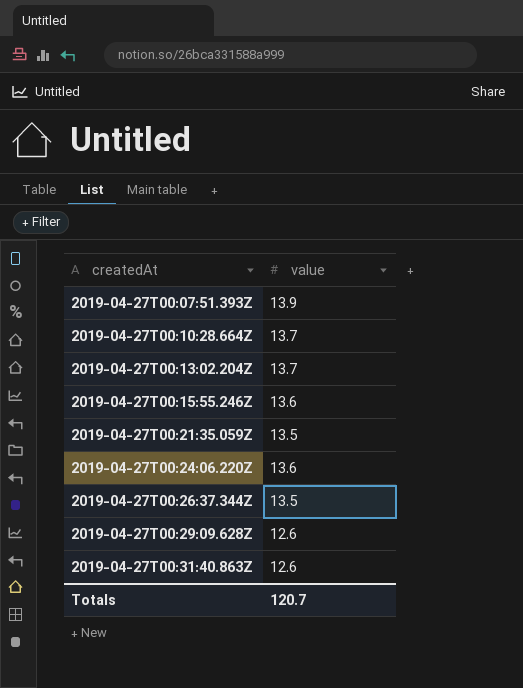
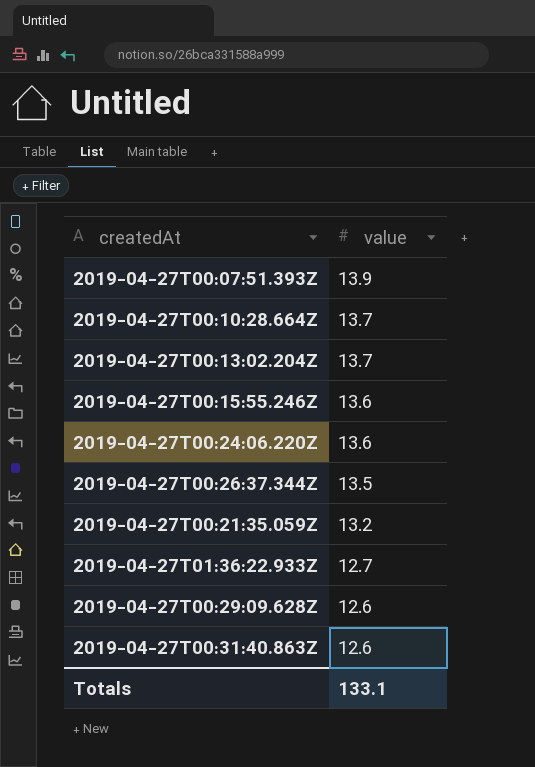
row order: createdAt ascending -> value descending
2019-04-27T00:21:35.059Z | value: 13.5 -> 13.2
row 2019-04-27T01:36:22.933Z: none -> 12.7
Totals | value: 120.7 -> 133.1

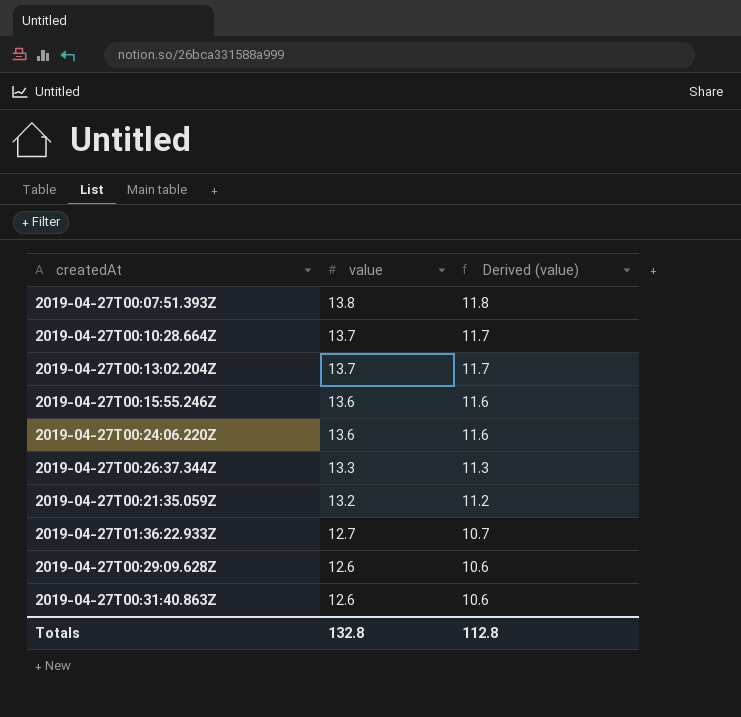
column Derived (value) | formula: none -> [value] - 2
2019-04-27T00:07:51.393Z | value: 13.9 -> 13.8
2019-04-27T00:26:37.344Z | value: 13.5 -> 13.3
Totals | value: 133.1 -> 132.8

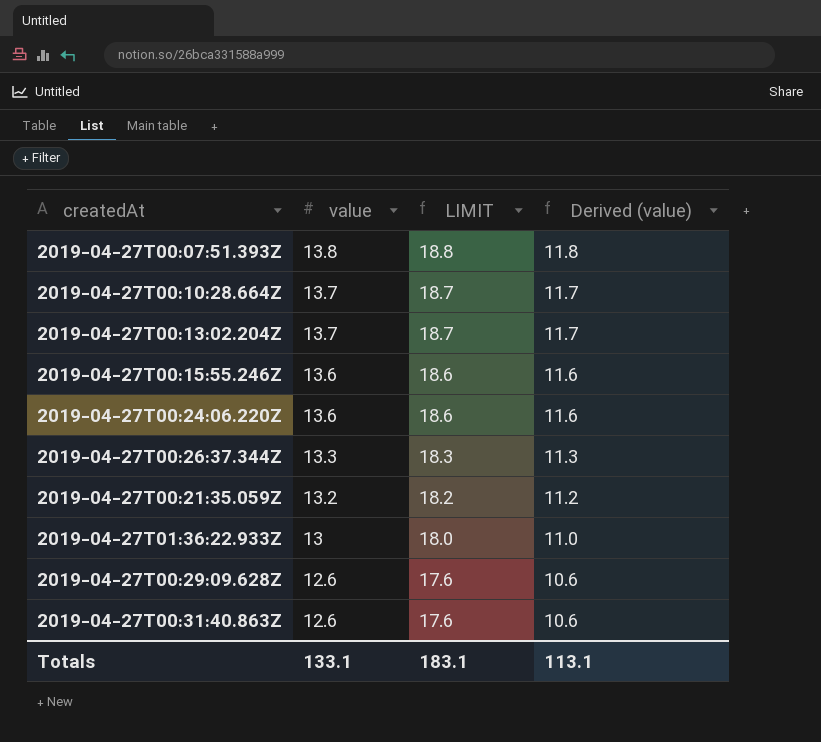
column LIMIT | formula: none -> [value] + 5
2019-04-27T01:36:22.933Z | value: 12.7 -> 13
2019-04-27T01:36:22.933Z | Derived (value): 10.7 -> 11.0
Totals | value: 132.8 -> 133.1
Totals | Derived (value): 112.8 -> 113.1

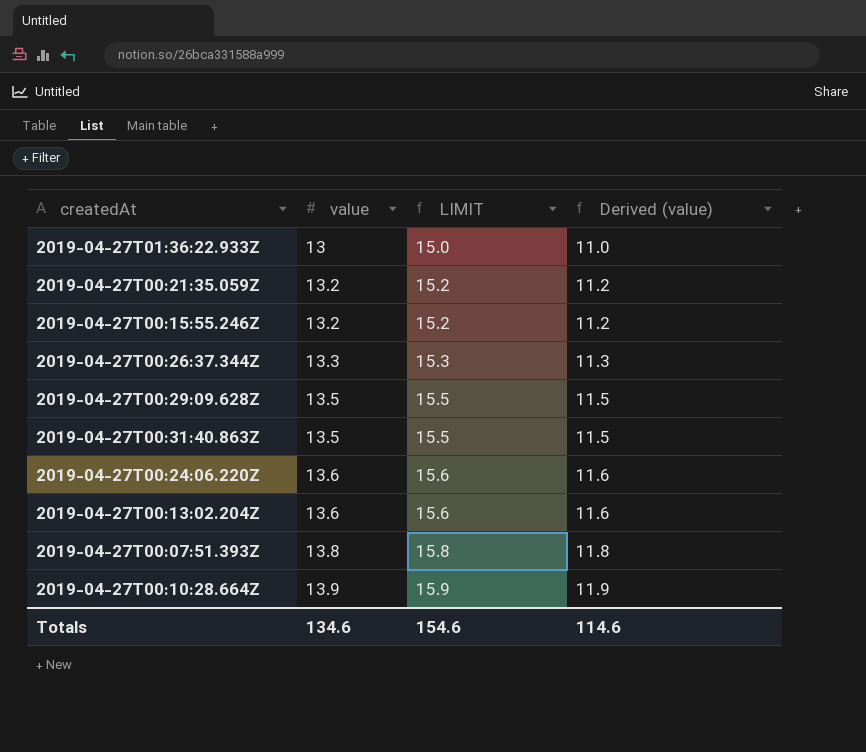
row order: value descending -> value ascending
column LIMIT | formula: [value] + 5 -> [value] + 2
2019-04-27T00:15:55.246Z | value: 13.6 -> 13.2
2019-04-27T00:15:55.246Z | Derived (value): 11.6 -> 11.2
2019-04-27T00:29:09.628Z | value: 12.6 -> 13.5
2019-04-27T00:29:09.628Z | Derived (value): 10.6 -> 11.5
2019-04-27T00:31:40.863Z | value: 12.6 -> 13.5
2019-04-27T00:31:40.863Z | Derived (value): 10.6 -> 11.5
2019-04-27T00:13:02.204Z | value: 13.7 -> 13.6
2019-04-27T00:13:02.204Z | Derived (value): 11.7 -> 11.6
2019-04-27T00:10:28.664Z | value: 13.7 -> 13.9
2019-04-27T00:10:28.664Z | Derived (value): 11.7 -> 11.9
Totals | value: 133.1 -> 134.6
Totals | LIMIT: 183.1 -> 154.6
Totals | Derived (value): 113.1 -> 114.6

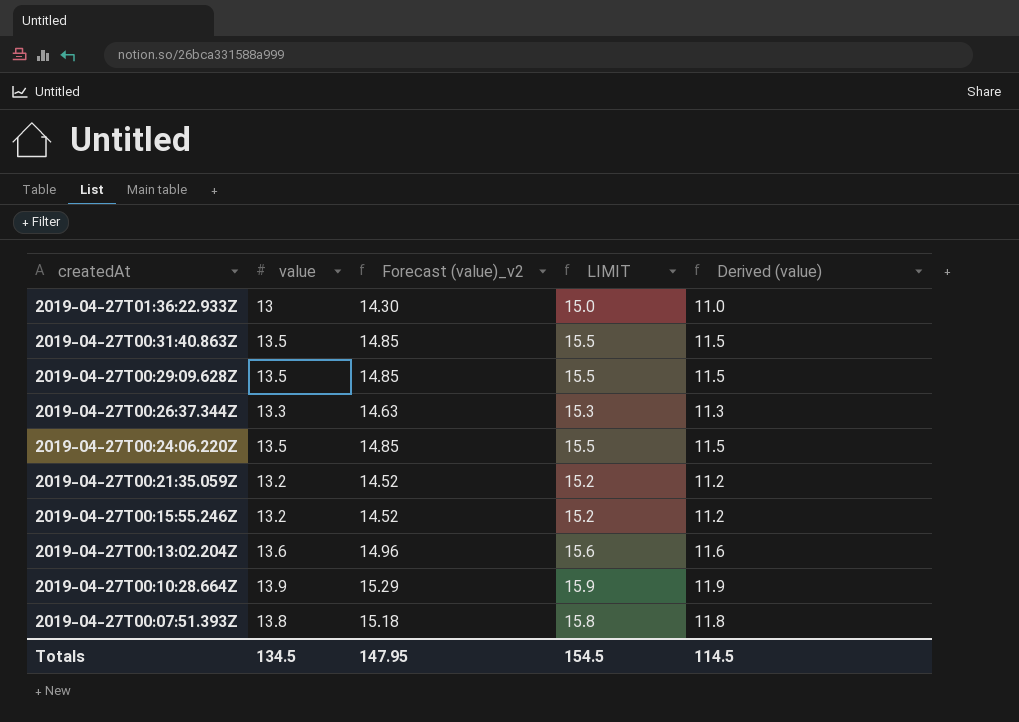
row order: value ascending -> createdAt descending
column Forecast (value)_v2 | formula: none -> [value] * 1.1
2019-04-27T00:24:06.220Z | value: 13.6 -> 13.5
2019-04-27T00:24:06.220Z | LIMIT: 15.6 -> 15.5
2019-04-27T00:24:06.220Z | Derived (value): 11.6 -> 11.5
Totals | value: 134.6 -> 134.5
Totals | LIMIT: 154.6 -> 154.5
Totals | Derived (value): 114.6 -> 114.5

